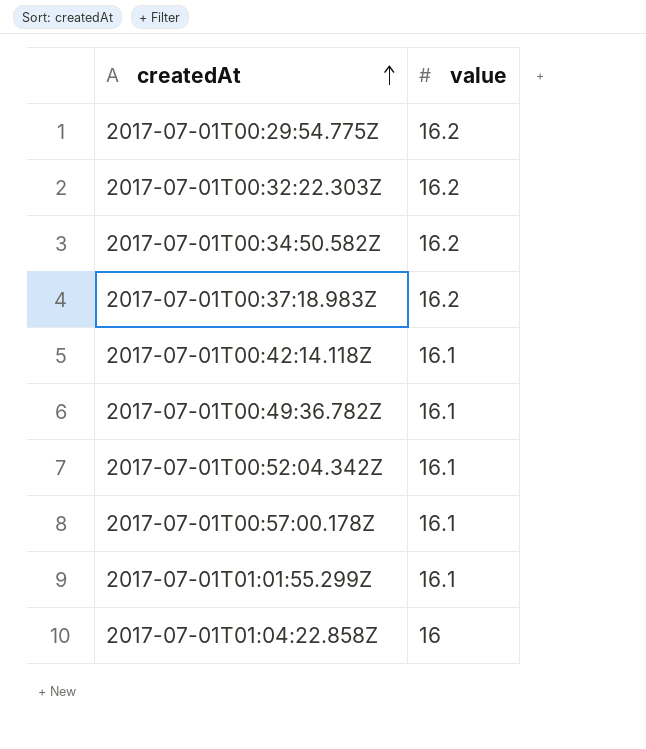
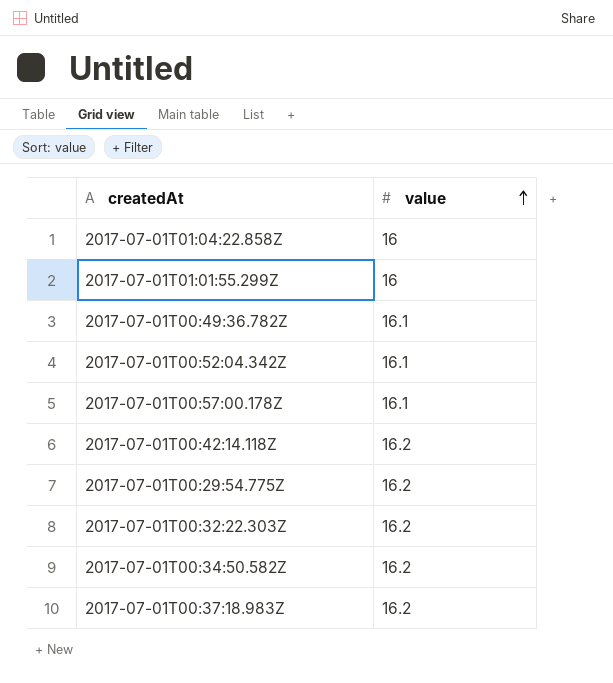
row order: createdAt ascending -> value ascending
2017-07-01T01:01:55.299Z | value: 16.1 -> 16
2017-07-01T00:42:14.118Z | value: 16.1 -> 16.2

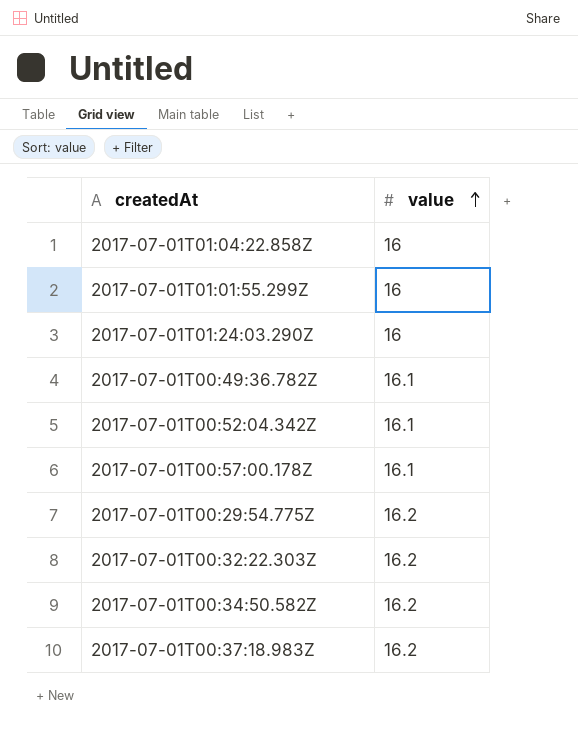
row 2017-07-01T00:42:14.118Z: 16.2 -> none
row 2017-07-01T01:24:03.290Z: none -> 16

